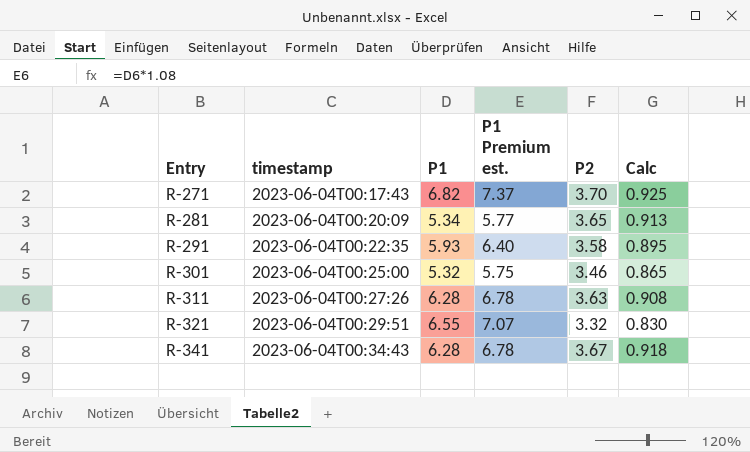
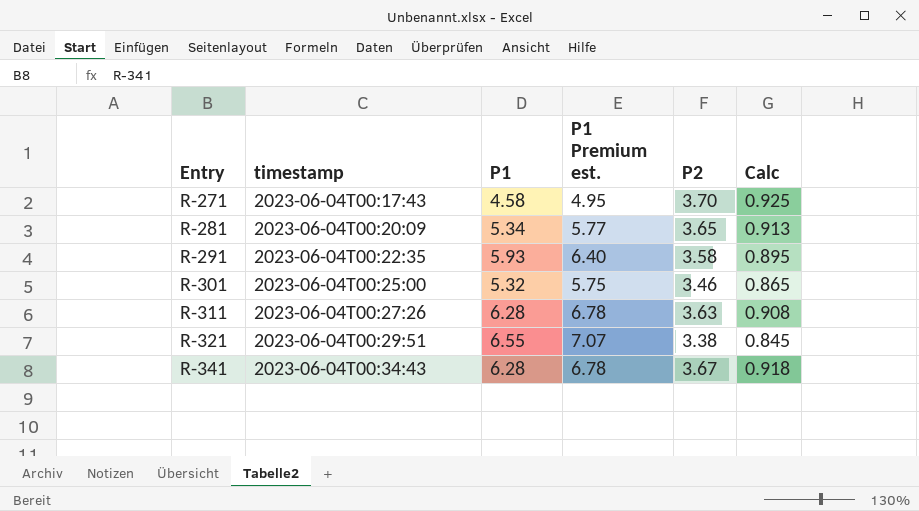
R-271 | P1: 6.82 -> 4.58
R-271 | P1 Premium est.: 7.37 -> 4.95
R-321 | P2: 3.32 -> 3.38
R-321 | Calc: 0.830 -> 0.845

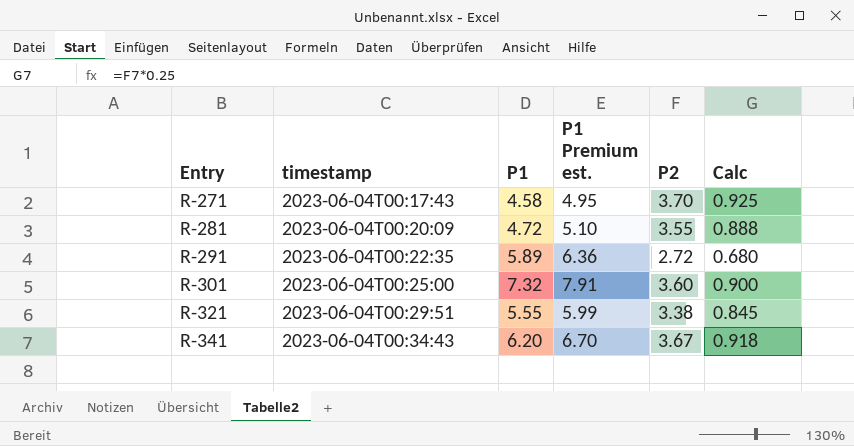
row R-311: 2023-06-04T00:27:26 | 6.28 | 6.78 | 3.63 | 0.908 -> none
R-281 | P1: 5.34 -> 4.72
R-281 | P1 Premium est.: 5.77 -> 5.10
R-281 | P2: 3.65 -> 3.55
R-281 | Calc: 0.913 -> 0.888
R-291 | P1: 5.93 -> 5.89
R-291 | P1 Premium est.: 6.40 -> 6.36
R-291 | P2: 3.58 -> 2.72
R-291 | Calc: 0.895 -> 0.680
R-301 | P1: 5.32 -> 7.32
R-301 | P1 Premium est.: 5.75 -> 7.91
R-301 | P2: 3.46 -> 3.60
R-301 | Calc: 0.865 -> 0.900
R-321 | P1: 6.55 -> 5.55
R-321 | P1 Premium est.: 7.07 -> 5.99
R-341 | P1: 6.28 -> 6.20
R-341 | P1 Premium est.: 6.78 -> 6.70

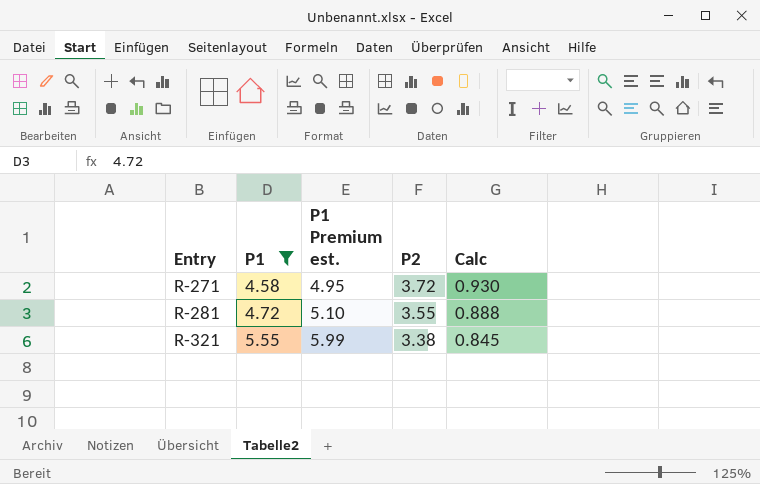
filter: none -> P1 <= 5.55
column timestamp | position: 2 -> none
R-271 | P2: 3.70 -> 3.72
R-271 | Calc: 0.925 -> 0.930

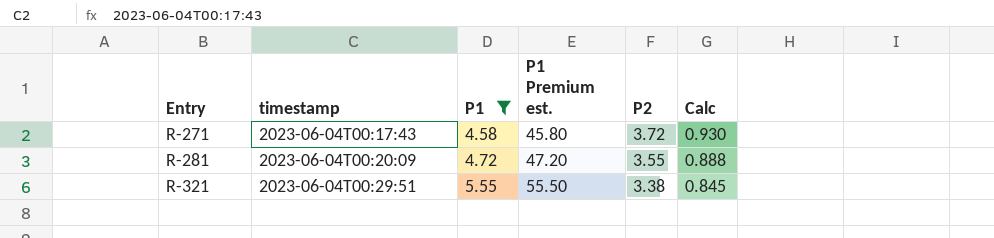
column timestamp | position: none -> 2
column P1 Premium est. | formula: [P1] * 1.08 -> [P1] * 10

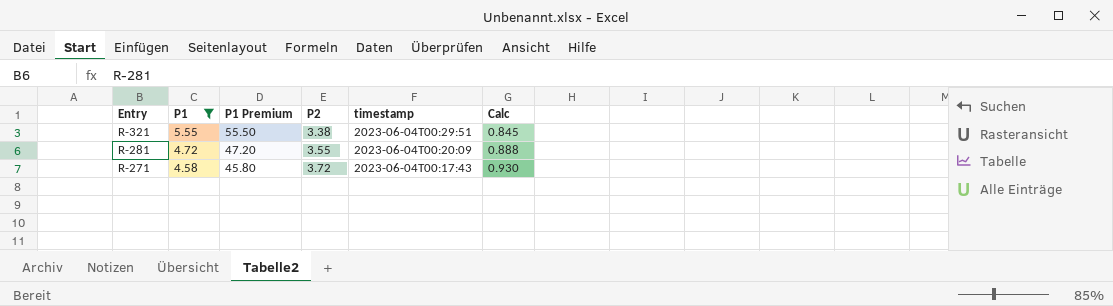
row order: Entry ascending -> Entry descending
column name: P1 Premium est. -> P1 Premium
column timestamp | position: 2 -> 5

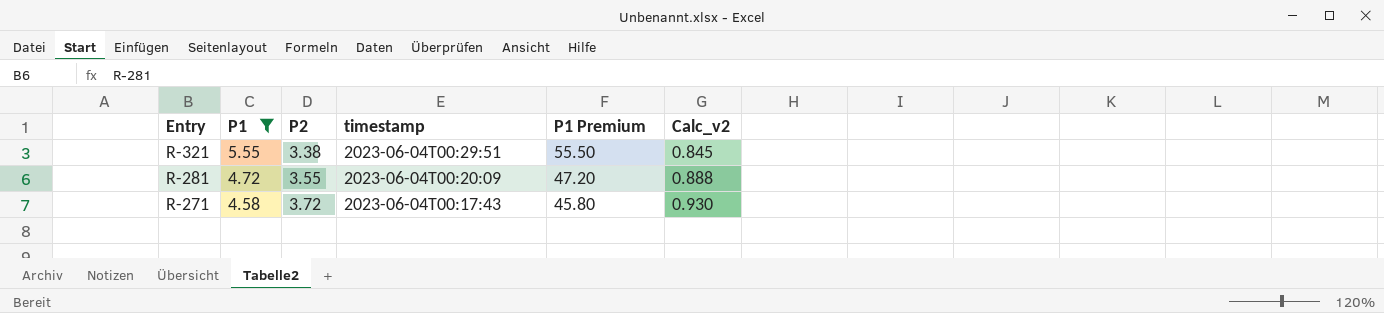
column P1 Premium | position: 3 -> 5
column name: Calc -> Calc_v2

